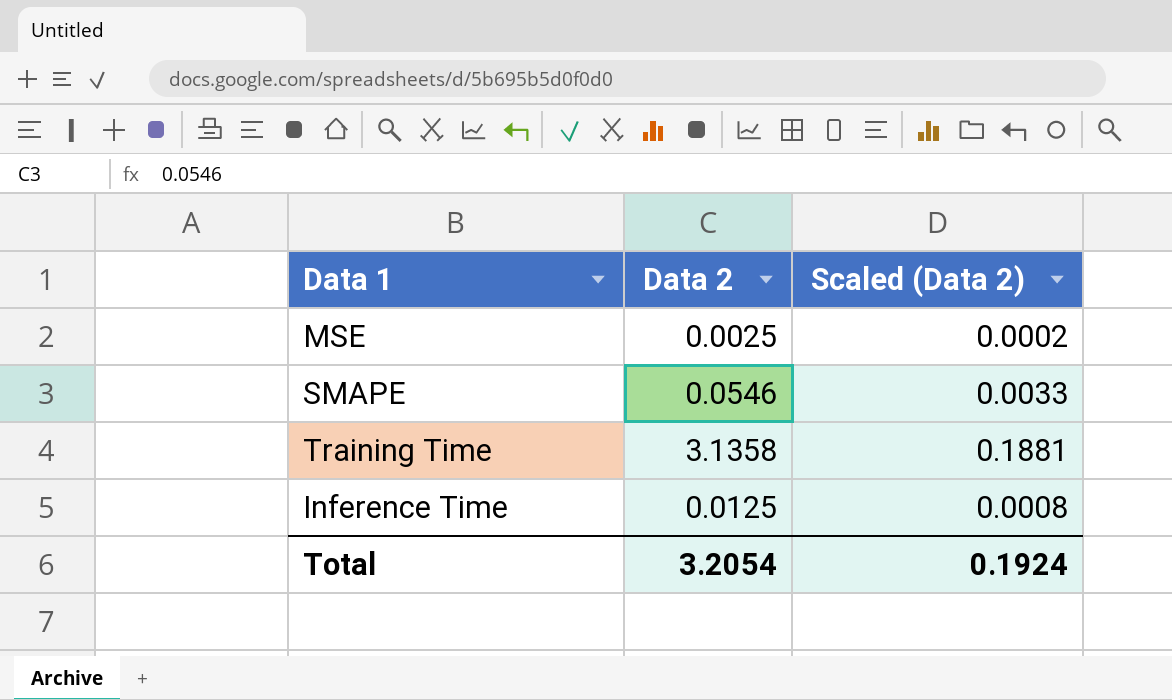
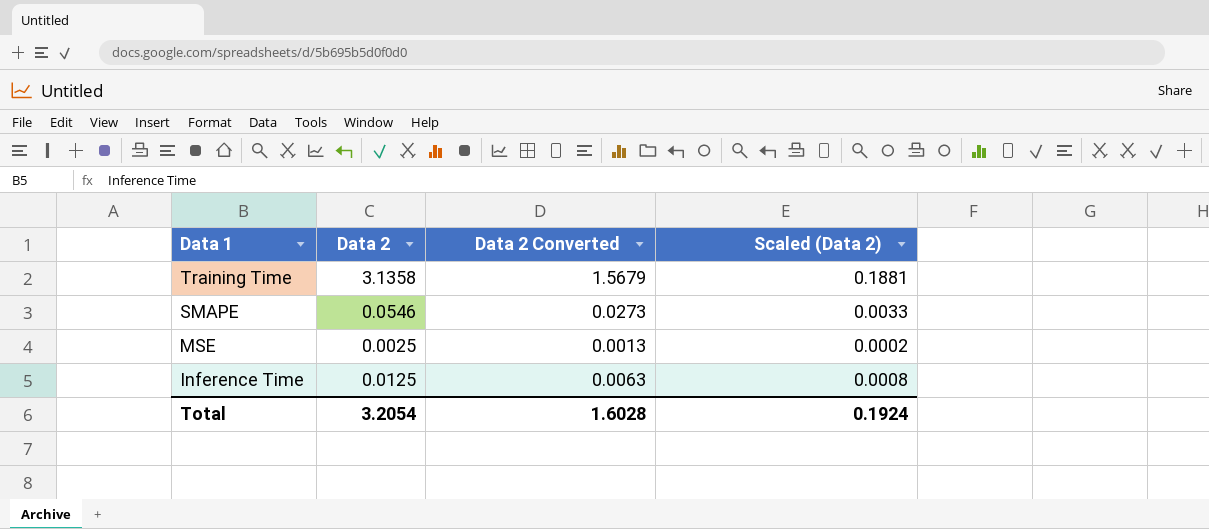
row order: none -> Data 1 descending
column Data 2 Converted | formula: none -> [Data 2] * 0.5

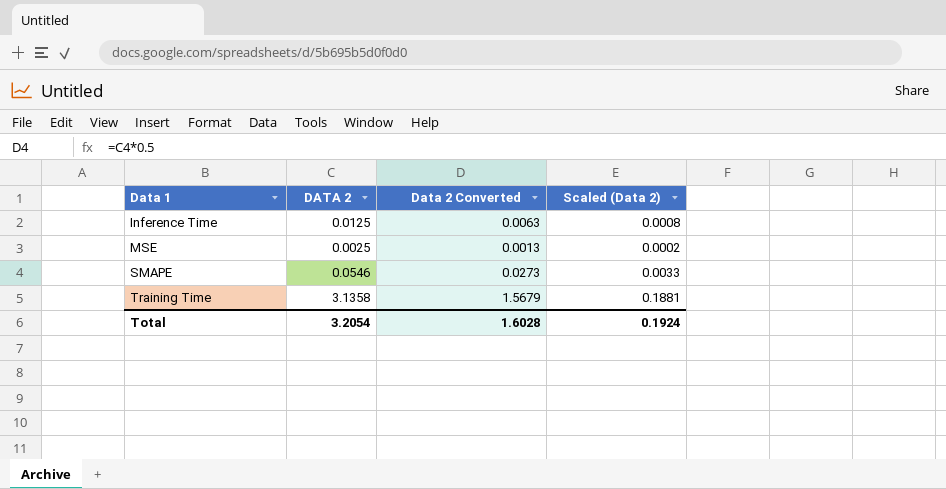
row order: Data 1 descending -> Data 1 ascending
column name: Data 2 -> DATA 2

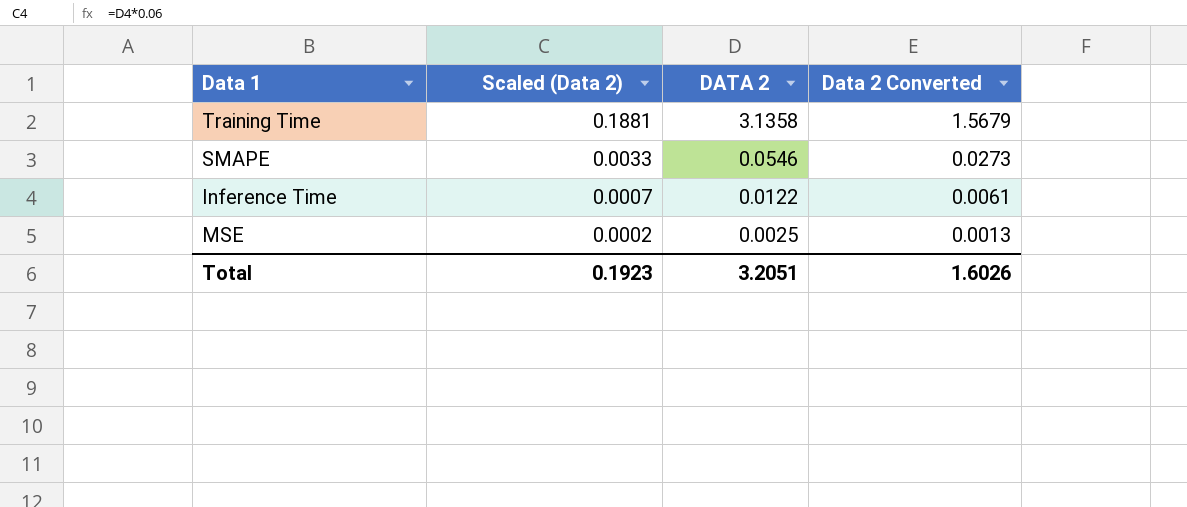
row order: Data 1 ascending -> Scaled (Data 2) descending
column Scaled (Data 2) | position: 4 -> 2
Inference Time | Scaled (Data 2): 0.0008 -> 0.0007
Inference Time | DATA 2: 0.0125 -> 0.0122
Inference Time | Data 2 Converted: 0.0063 -> 0.0061
Total | Scaled (Data 2): 0.1924 -> 0.1923
Total | DATA 2: 3.2054 -> 3.2051
Total | Data 2 Converted: 1.6028 -> 1.6026

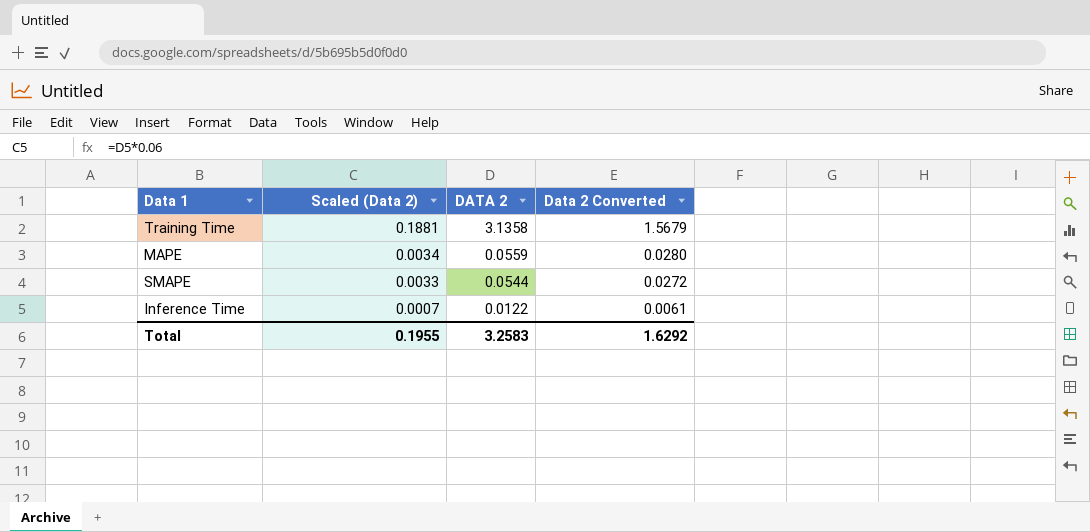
row MSE: 0.0002 | 0.0025 | 0.0013 -> none
row MAPE: none -> 0.0034 | 0.0559 | 0.0280
SMAPE | DATA 2: 0.0546 -> 0.0544
SMAPE | Data 2 Converted: 0.0273 -> 0.0272
Total | Scaled (Data 2): 0.1923 -> 0.1955
Total | DATA 2: 3.2051 -> 3.2583
Total | Data 2 Converted: 1.6026 -> 1.6292

